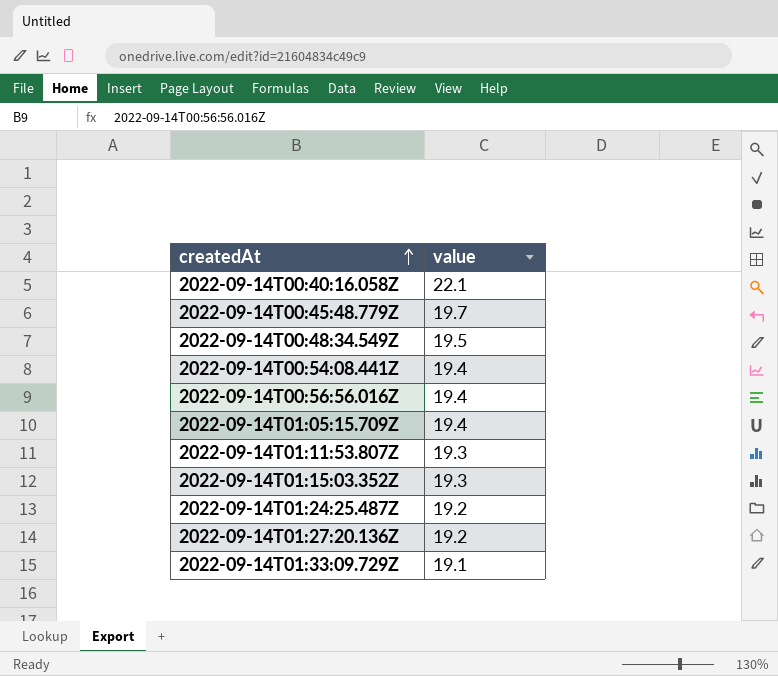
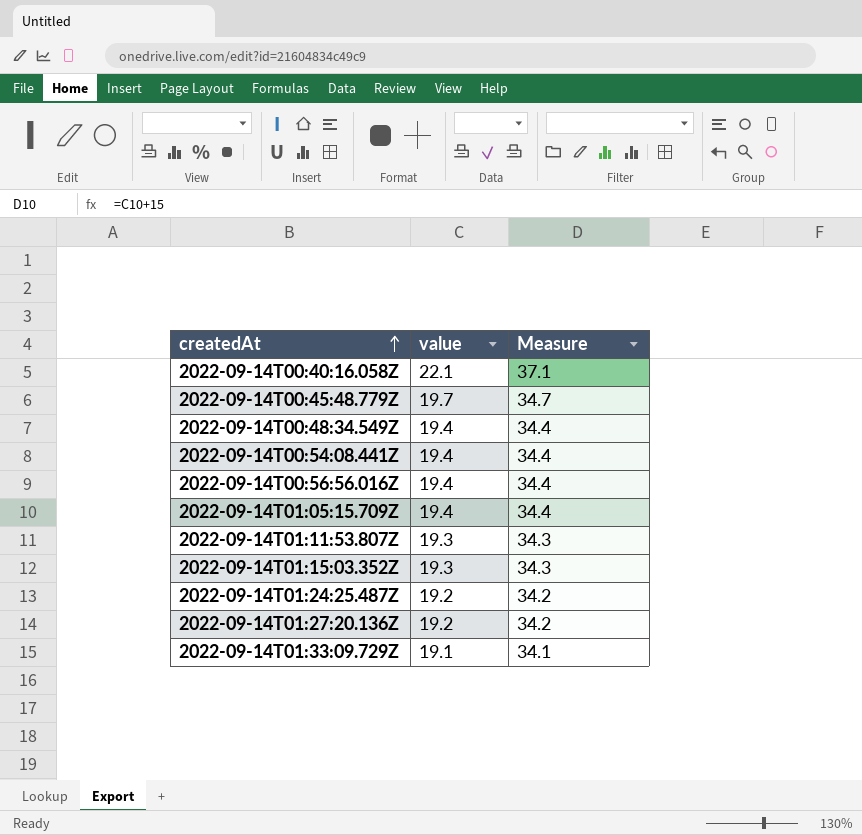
column Measure | formula: none -> [value] + 15
2022-09-14T00:48:34.549Z | value: 19.5 -> 19.4

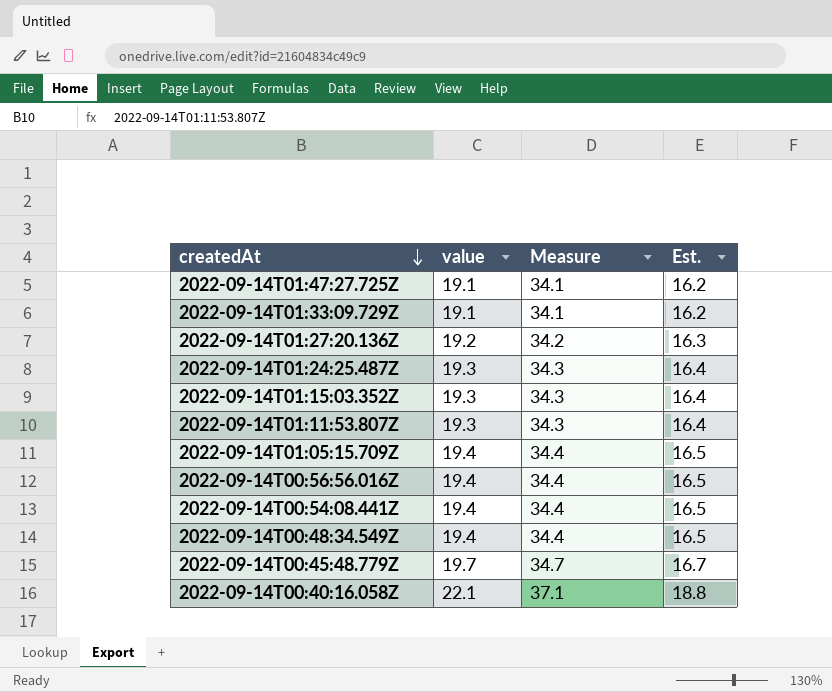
row order: createdAt ascending -> createdAt descending
column Est. | formula: none -> [value] * 0.85
row 2022-09-14T01:47:27.725Z: none -> 19.1 | 34.1 | 16.2
2022-09-14T01:24:25.487Z | value: 19.2 -> 19.3
2022-09-14T01:24:25.487Z | Measure: 34.2 -> 34.3

